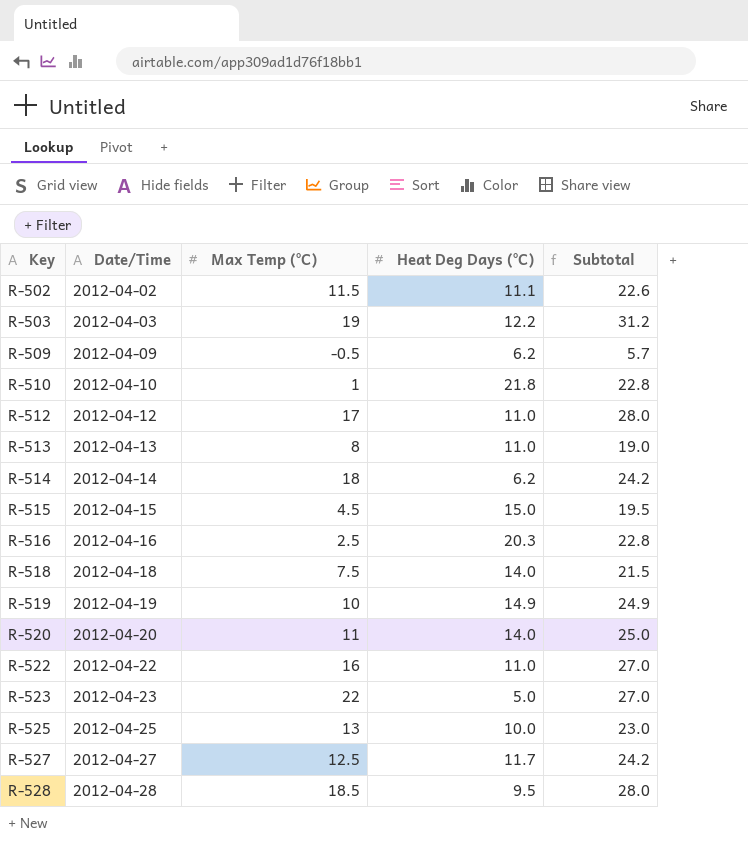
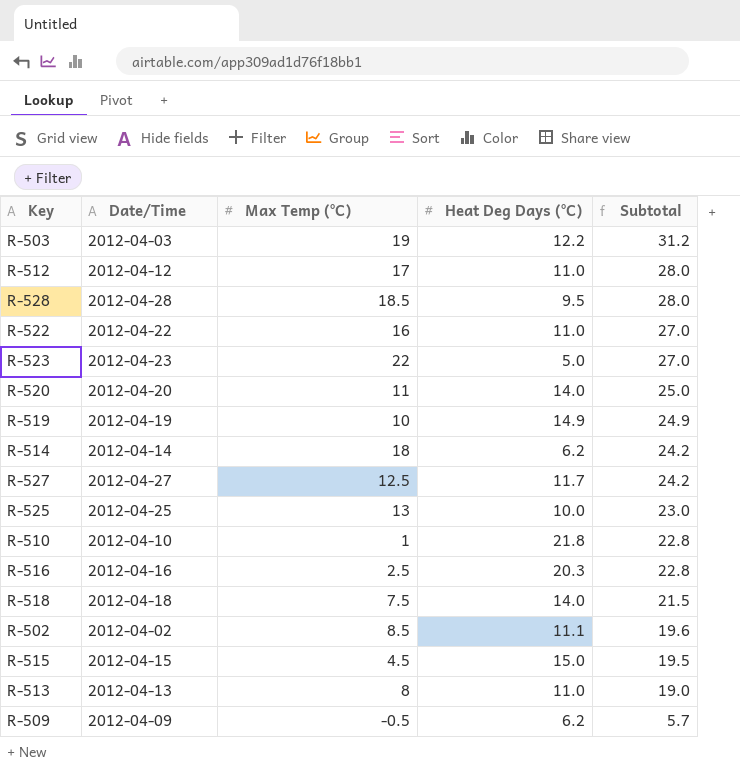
row order: Key ascending -> Subtotal descending
R-502 | Max Temp (°C): 11.5 -> 8.5
R-502 | Subtotal: 22.6 -> 19.6

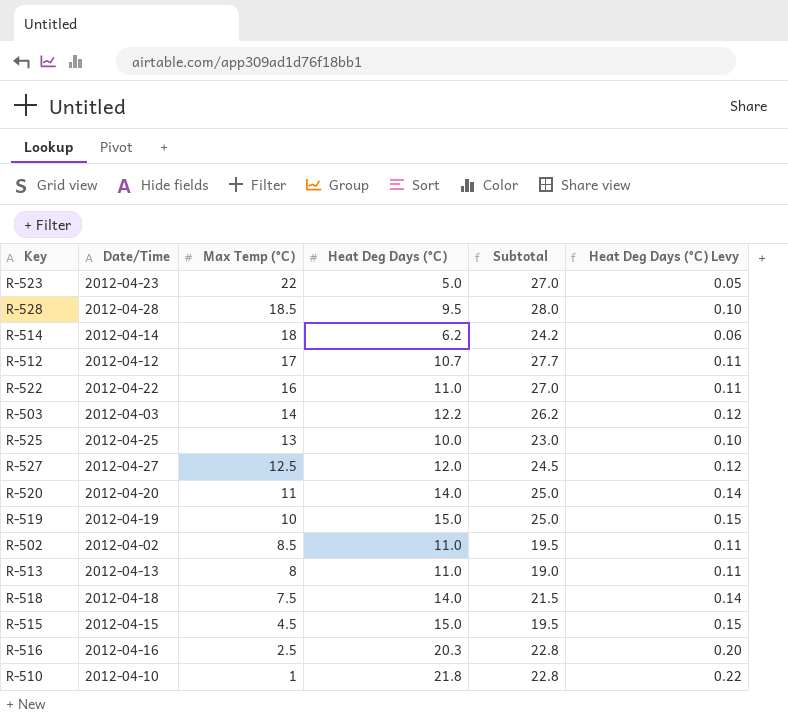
row order: Subtotal descending -> Max Temp (°C) descending
column Heat Deg Days (°C) Levy | formula: none -> [Heat Deg Days (°C)] * 0.01
row R-509: 2012-04-09 | -0.5 | 6.2 | 5.7 -> none
R-512 | Heat Deg Days (°C): 11.0 -> 10.7
R-512 | Subtotal: 28.0 -> 27.7
R-503 | Max Temp (°C): 19 -> 14
R-503 | Subtotal: 31.2 -> 26.2
R-527 | Heat Deg Days (°C): 11.7 -> 12.0
R-527 | Subtotal: 24.2 -> 24.5
R-519 | Heat Deg Days (°C): 14.9 -> 15.0
R-519 | Subtotal: 24.9 -> 25.0
R-502 | Heat Deg Days (°C): 11.1 -> 11.0
R-502 | Subtotal: 19.6 -> 19.5

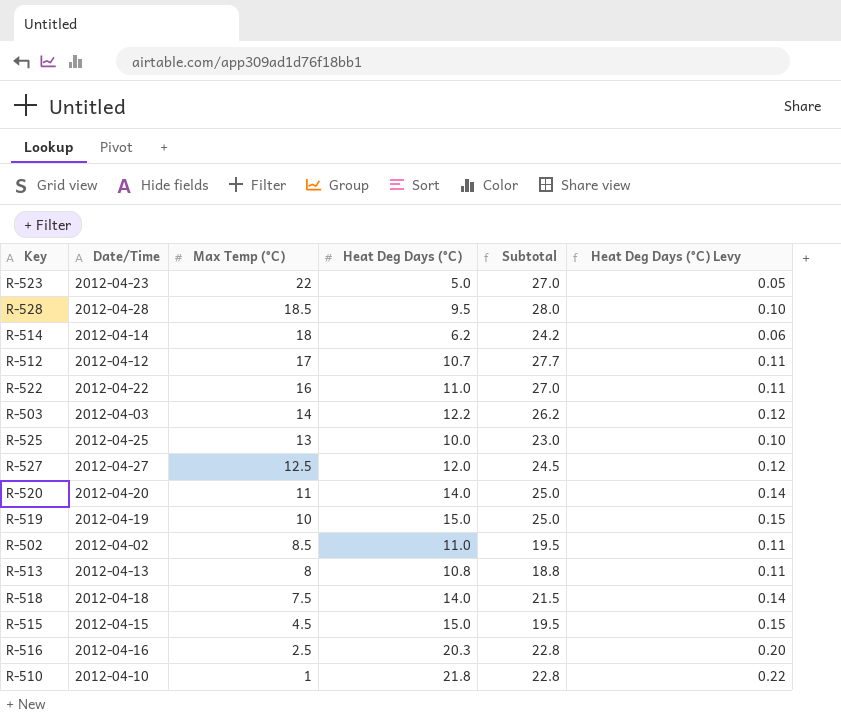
R-513 | Heat Deg Days (°C): 11.0 -> 10.8
R-513 | Subtotal: 19.0 -> 18.8

